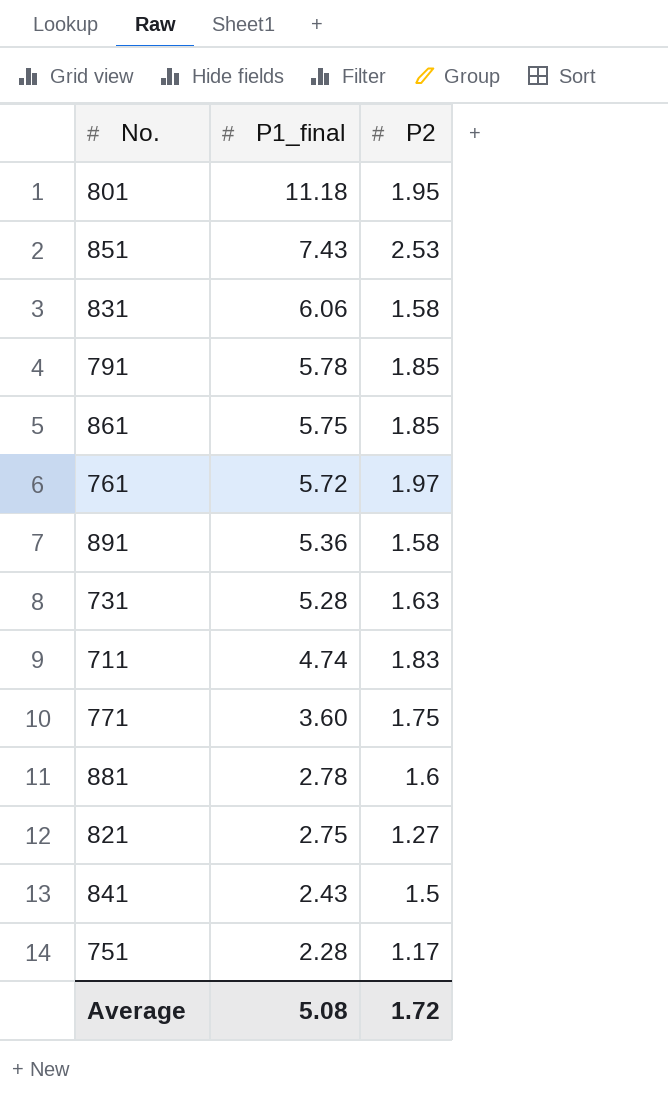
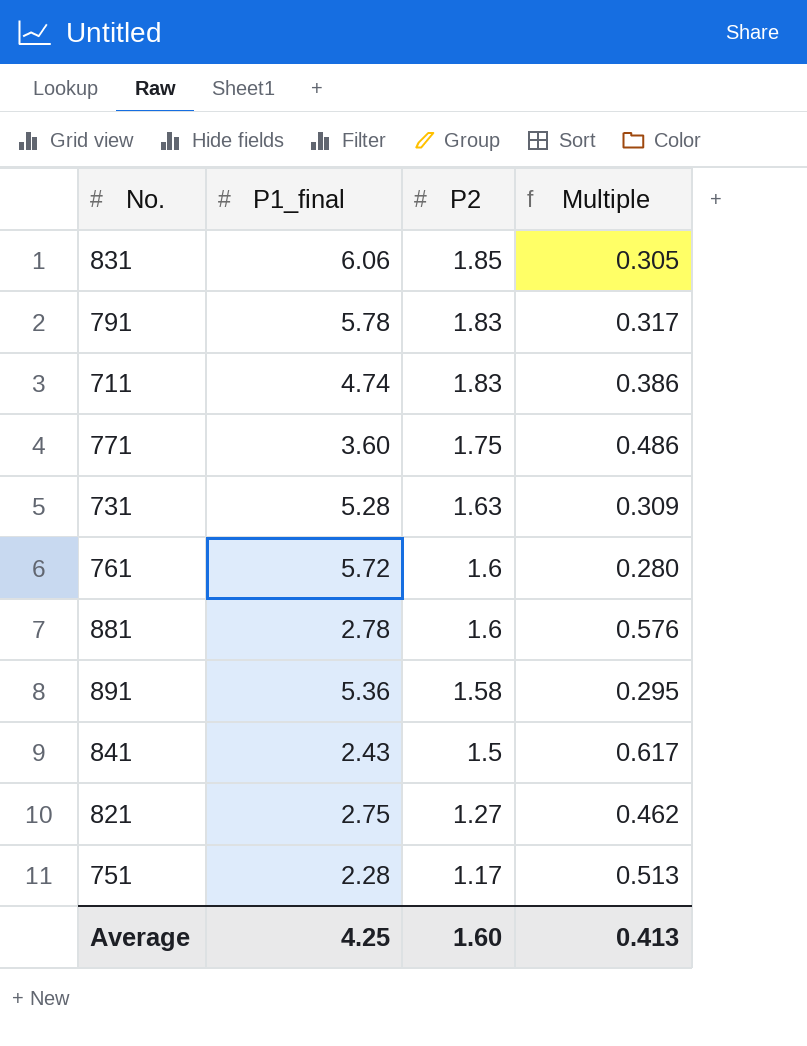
row order: P1_final descending -> P2 descending
column Multiple | formula: none -> [P2] / [P1_final]
row 801: 11.18 | 1.95 -> none
row 851: 7.43 | 2.53 -> none
row 861: 5.75 | 1.85 -> none
831 | P2: 1.58 -> 1.85
791 | P2: 1.85 -> 1.83
761 | P2: 1.97 -> 1.6
Average | P1_final: 5.08 -> 4.25
Average | P2: 1.72 -> 1.60

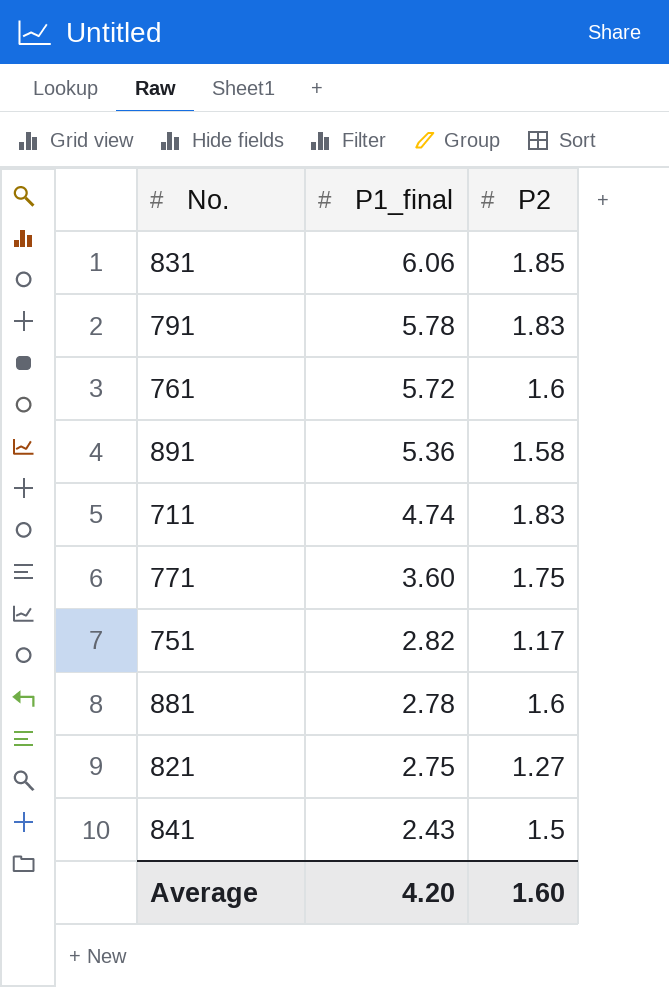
row order: P2 descending -> P1_final descending
column Multiple | formula: [P2] / [P1_final] -> none
row 731: 5.28 | 1.63 | 0.309 -> none
751 | P1_final: 2.28 -> 2.82
Average | P1_final: 4.25 -> 4.20

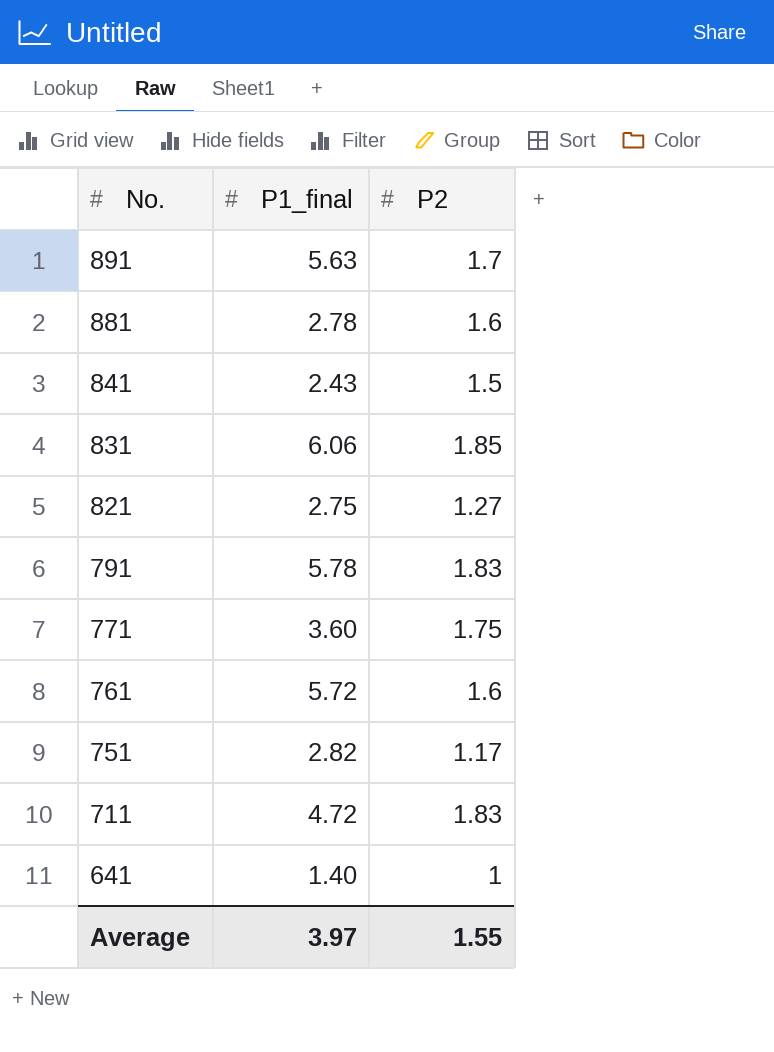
row order: P1_final descending -> No. descending
891 | P1_final: 5.36 -> 5.63
891 | P2: 1.58 -> 1.7
711 | P1_final: 4.74 -> 4.72
row 641: none -> 1.40 | 1
Average | P1_final: 4.20 -> 3.97
Average | P2: 1.60 -> 1.55

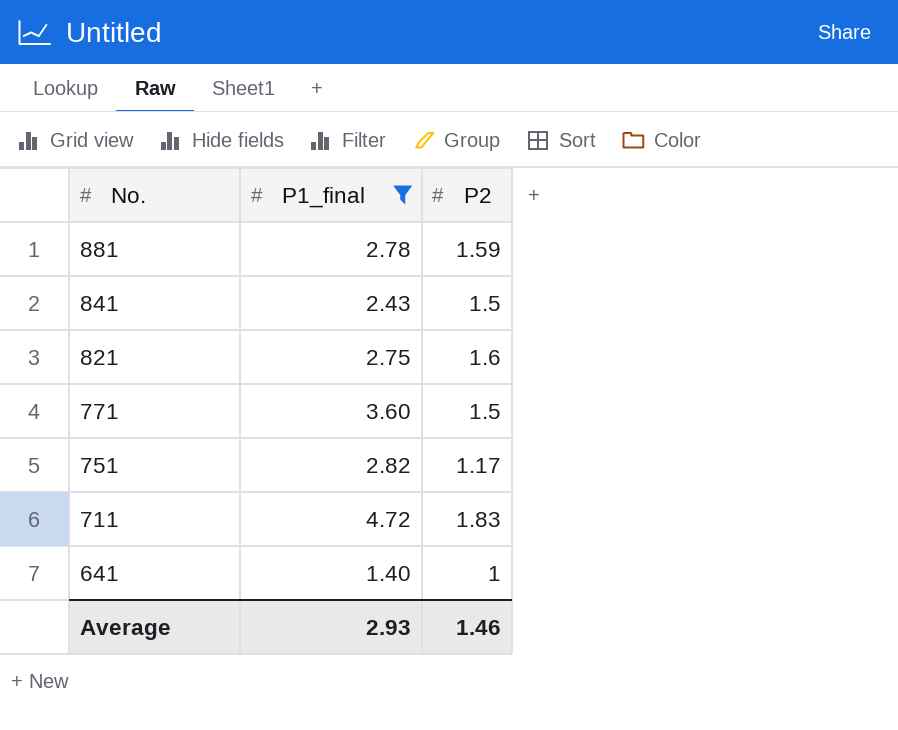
filter: none -> P1_final <= 4.72
881 | P2: 1.6 -> 1.59
821 | P2: 1.27 -> 1.6
771 | P2: 1.75 -> 1.5
Average | P1_final: 3.97 -> 2.93
Average | P2: 1.55 -> 1.46

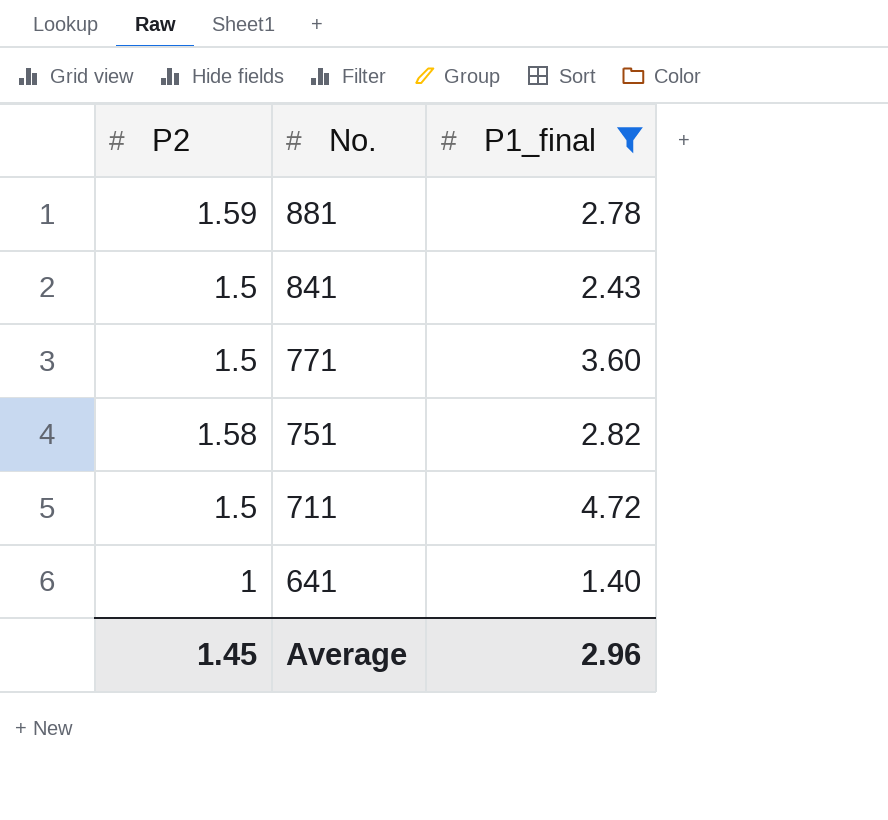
column P2 | position: 3 -> 1
row 821: 2.75 | 1.6 -> none
751 | P2: 1.17 -> 1.58
711 | P2: 1.83 -> 1.5
Average | P2: 1.46 -> 1.45
Average | P1_final: 2.93 -> 2.96

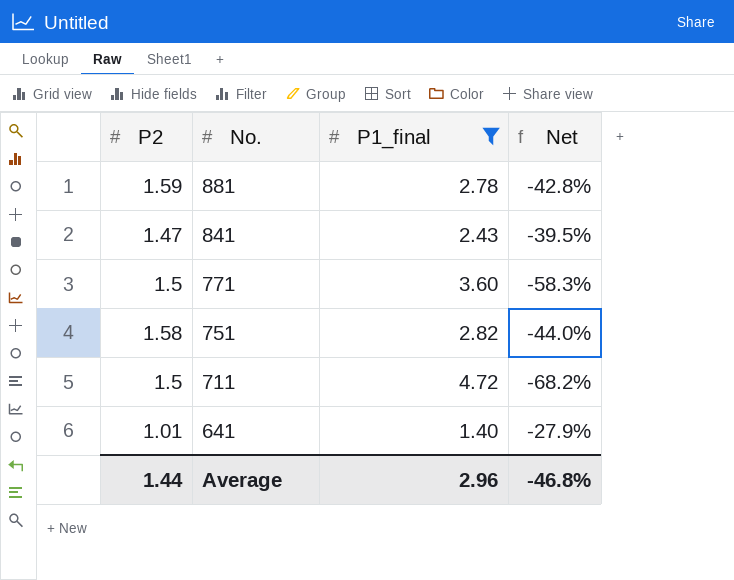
column Net | formula: none -> ([P2] - [P1_final]) / [P1_final]
841 | P2: 1.5 -> 1.47
641 | P2: 1 -> 1.01
Average | P2: 1.45 -> 1.44

